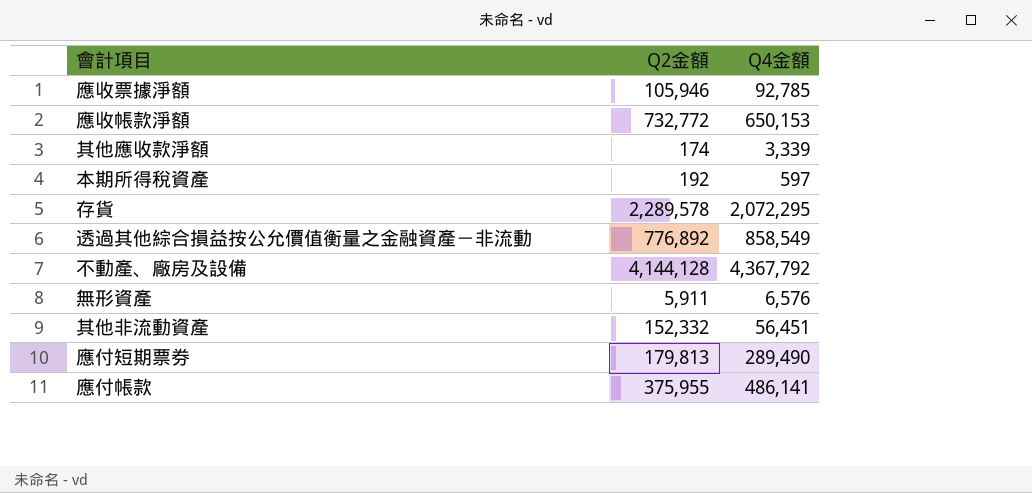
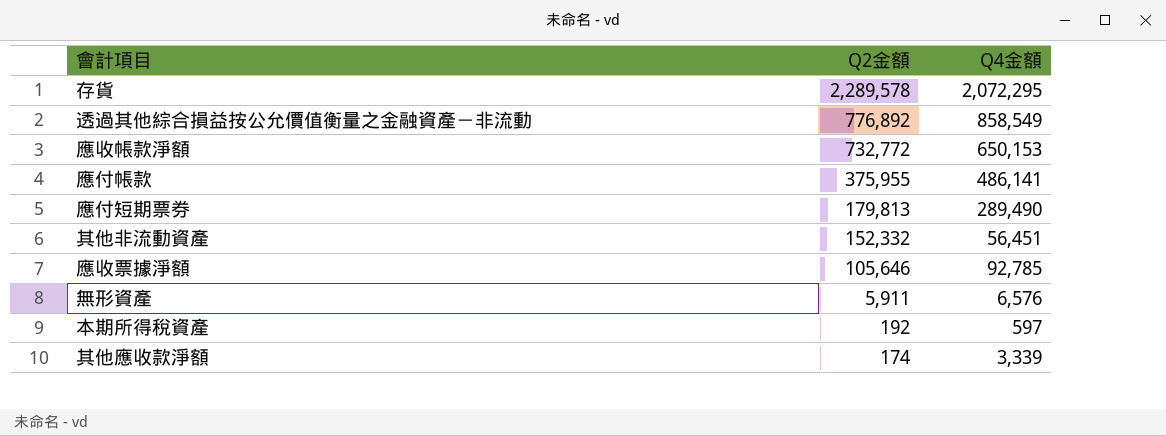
row order: none -> Q2金額 descending
row 不動產、廠房及設備: 4,144,128 | 4,367,792 -> none
應收票據淨額 | Q2金額: 105,946 -> 105,646

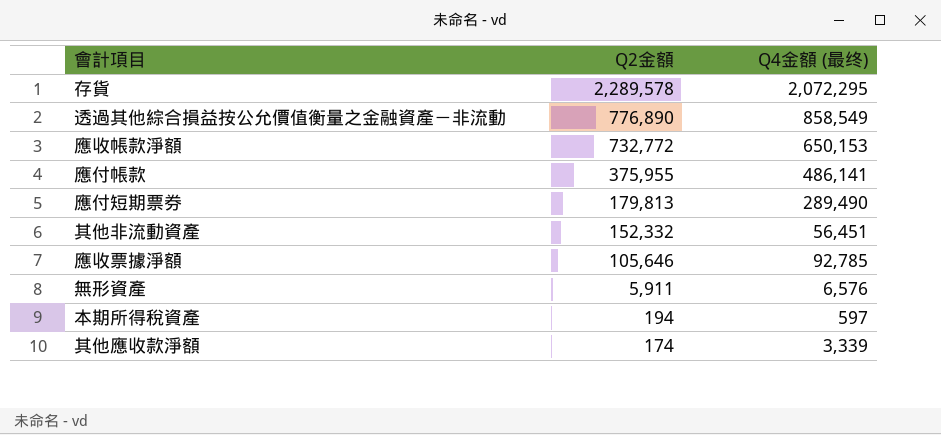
column name: Q4金額 -> Q4金額 (最终)
透過其他綜合損益按公允價值衡量之金融資產－非流動 | Q2金額: 776,892 -> 776,890
本期所得稅資產 | Q2金額: 192 -> 194

